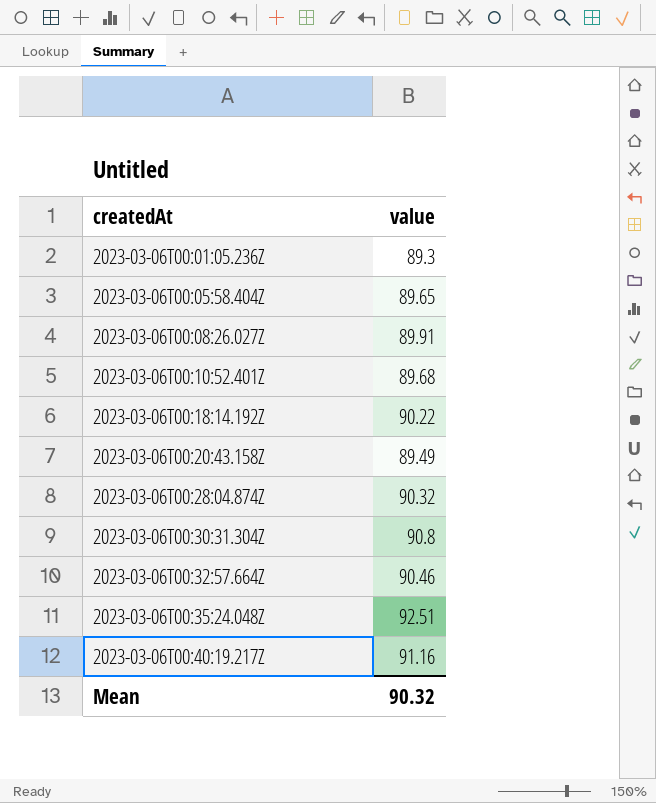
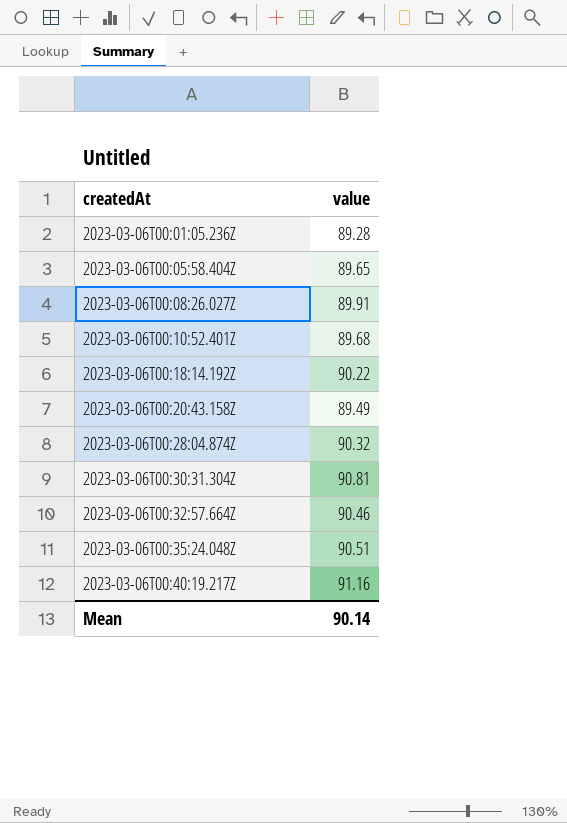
2023-03-06T00:01:05.236Z | value: 89.3 -> 89.28
2023-03-06T00:30:31.304Z | value: 90.8 -> 90.81
2023-03-06T00:35:24.048Z | value: 92.51 -> 90.51
Mean | value: 90.32 -> 90.14

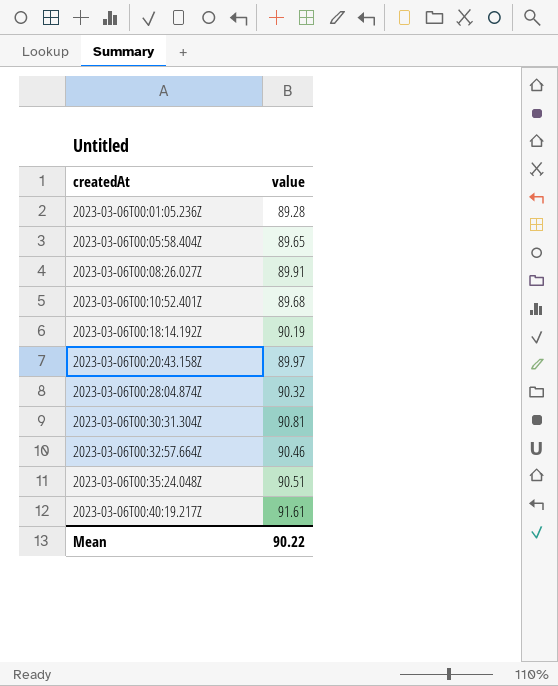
2023-03-06T00:18:14.192Z | value: 90.22 -> 90.19
2023-03-06T00:20:43.158Z | value: 89.49 -> 89.97
2023-03-06T00:40:19.217Z | value: 91.16 -> 91.61
Mean | value: 90.14 -> 90.22

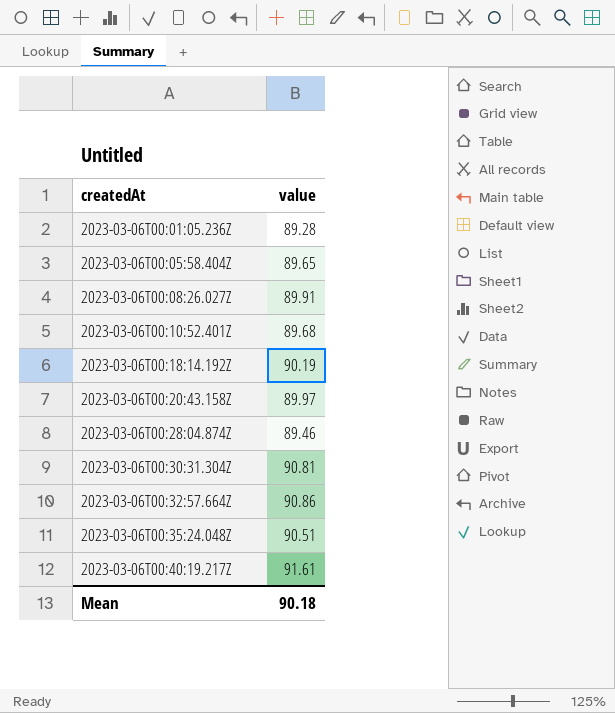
2023-03-06T00:28:04.874Z | value: 90.32 -> 89.46
2023-03-06T00:32:57.664Z | value: 90.46 -> 90.86
Mean | value: 90.22 -> 90.18

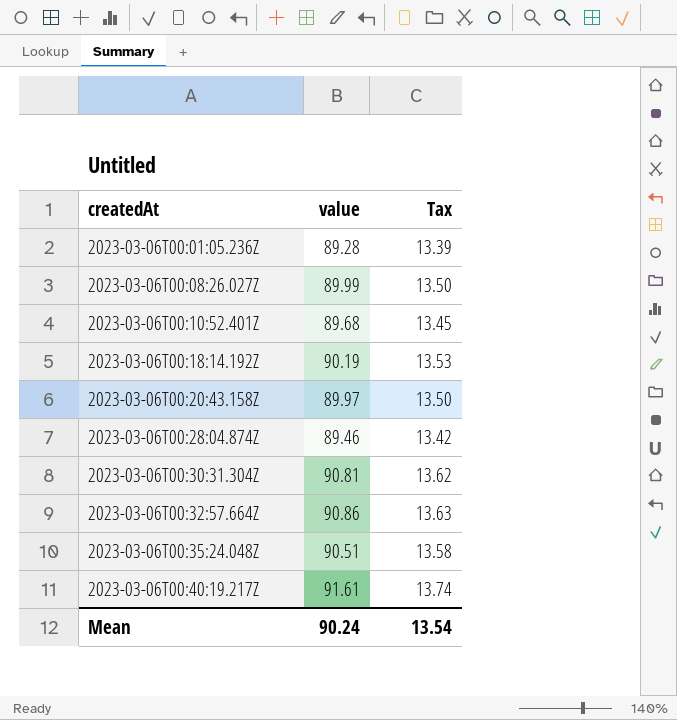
column Tax | formula: none -> [value] * 0.15
row 2023-03-06T00:05:58.404Z: 89.65 -> none
2023-03-06T00:08:26.027Z | value: 89.91 -> 89.99
Mean | value: 90.18 -> 90.24

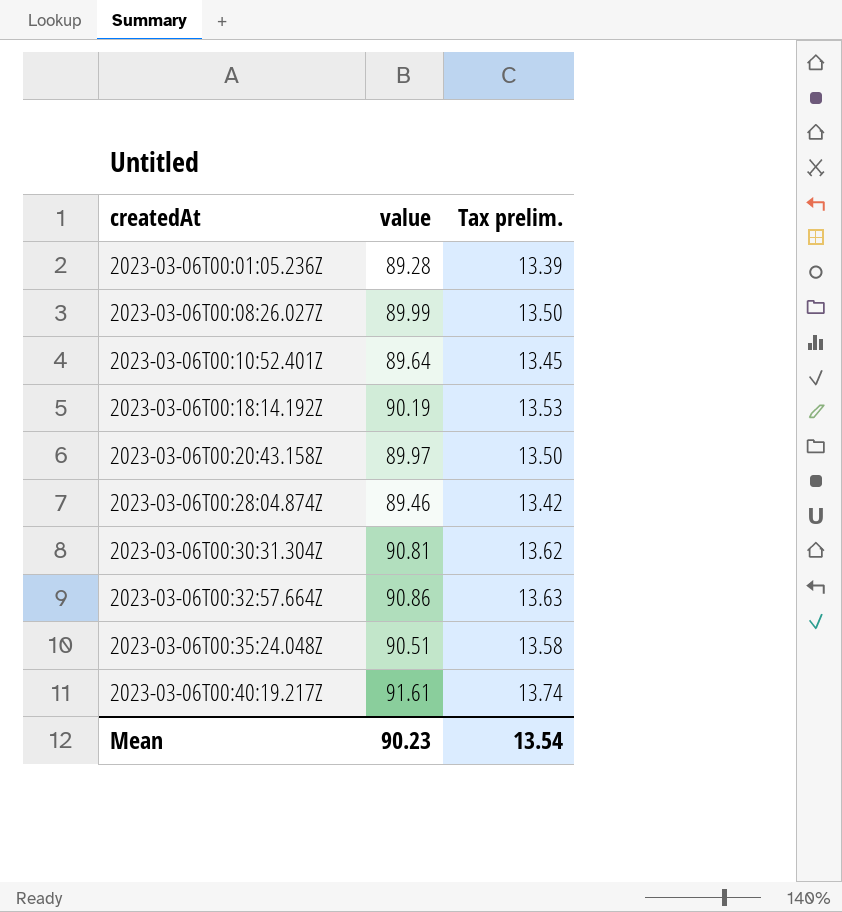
column name: Tax -> Tax prelim.
2023-03-06T00:10:52.401Z | value: 89.68 -> 89.64
Mean | value: 90.24 -> 90.23

